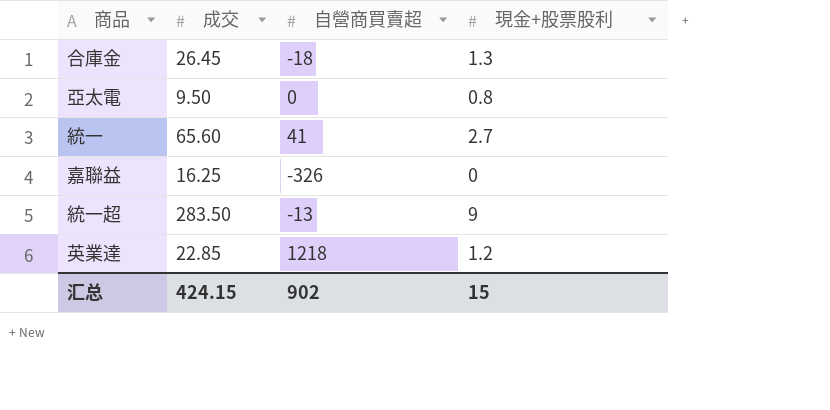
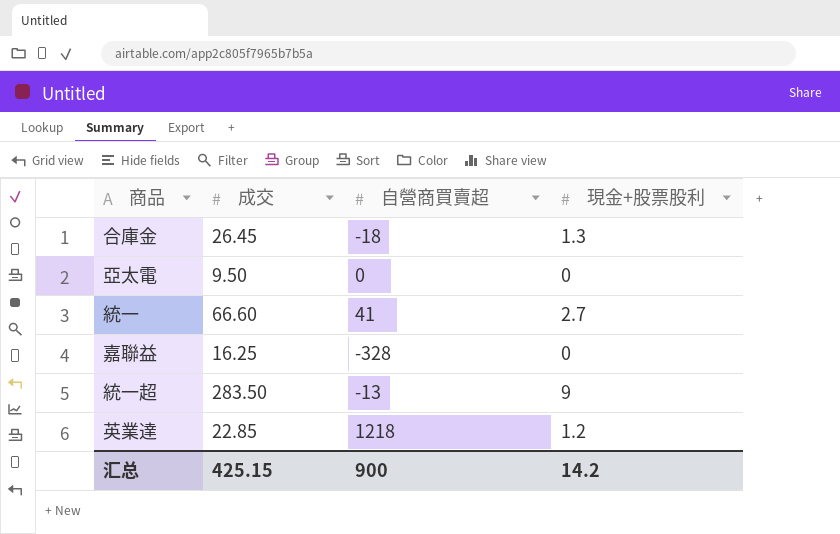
亞太電 | 現金+股票股利: 0.8 -> 0
統一 | 成交: 65.60 -> 66.60
嘉聯益 | 自營商買賣超: -326 -> -328
汇总 | 成交: 424.15 -> 425.15
汇总 | 自營商買賣超: 902 -> 900
汇总 | 現金+股票股利: 15 -> 14.2

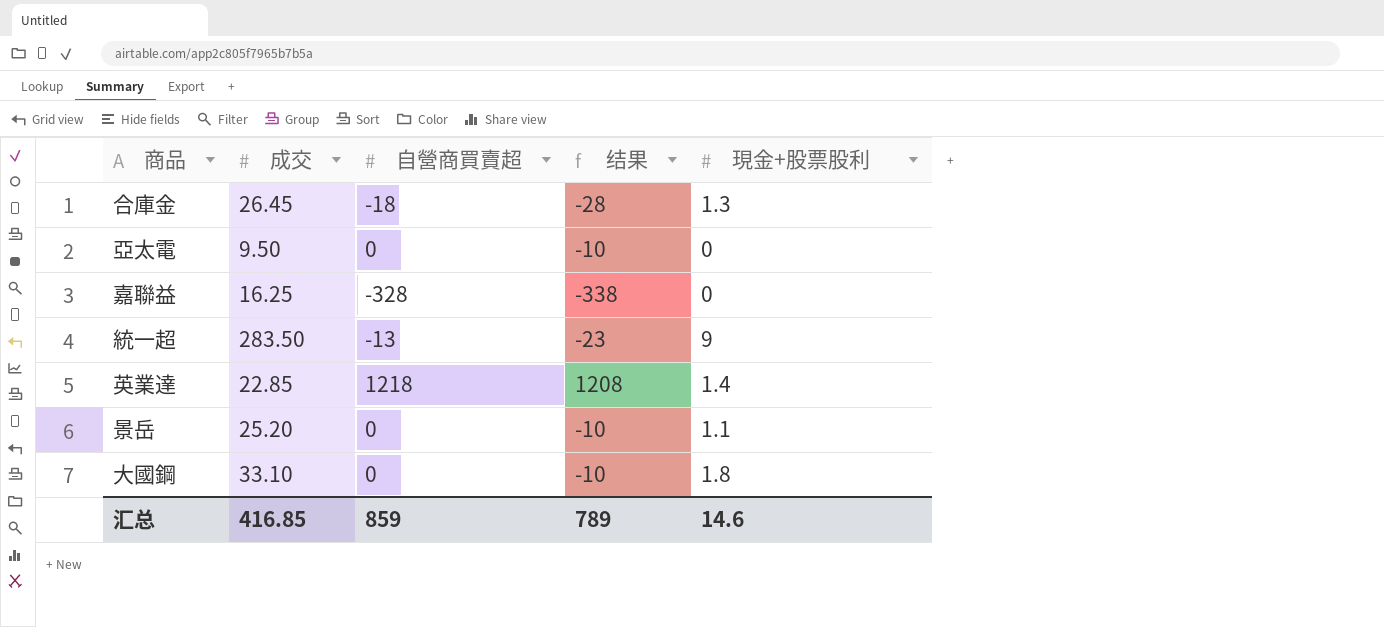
column 结果 | formula: none -> [自營商買賣超] - 10
row 統一: 66.60 | 41 | 2.7 -> none
英業達 | 現金+股票股利: 1.2 -> 1.4
row 景岳: none -> 25.20 | 0 | -10 | 1.1
row 大國鋼: none -> 33.10 | 0 | -10 | 1.8
汇总 | 成交: 425.15 -> 416.85
汇总 | 自營商買賣超: 900 -> 859
汇总 | 現金+股票股利: 14.2 -> 14.6

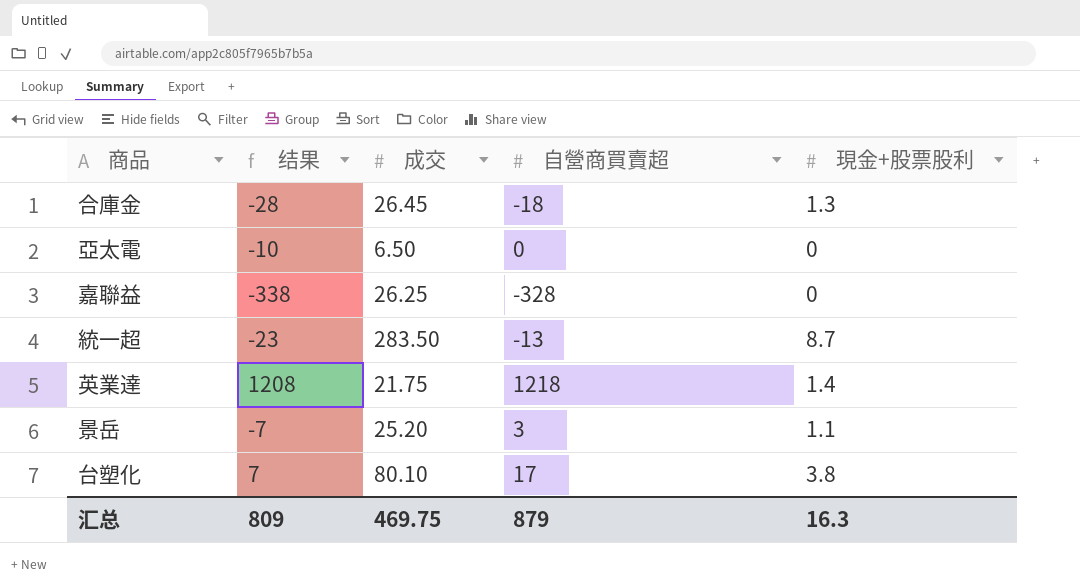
column 结果 | position: 4 -> 2
row 大國鋼: 33.10 | 0 | -10 | 1.8 -> none
亞太電 | 成交: 9.50 -> 6.50
嘉聯益 | 成交: 16.25 -> 26.25
統一超 | 現金+股票股利: 9 -> 8.7
英業達 | 成交: 22.85 -> 21.75
景岳 | 结果: -10 -> -7
景岳 | 自營商買賣超: 0 -> 3
row 台塑化: none -> 7 | 80.10 | 17 | 3.8
汇总 | 结果: 789 -> 809
汇总 | 成交: 416.85 -> 469.75
汇总 | 自營商買賣超: 859 -> 879
汇总 | 現金+股票股利: 14.6 -> 16.3

